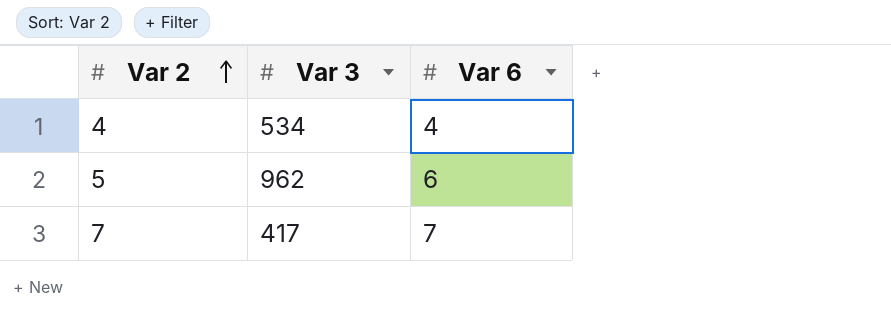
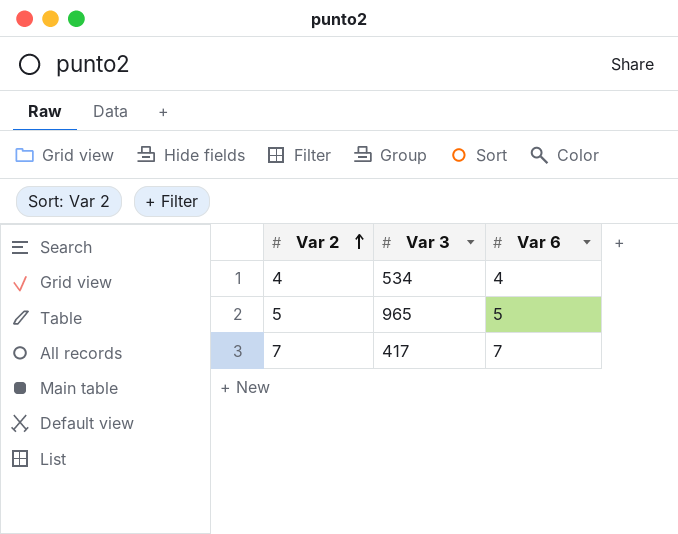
5 | Var 3: 962 -> 965
5 | Var 6: 6 -> 5

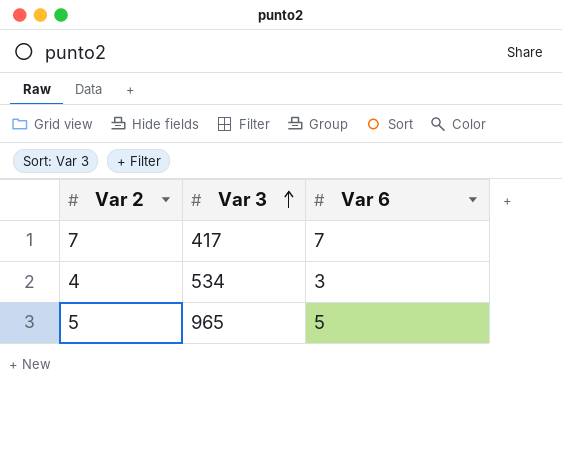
row order: Var 2 ascending -> Var 3 ascending
4 | Var 6: 4 -> 3

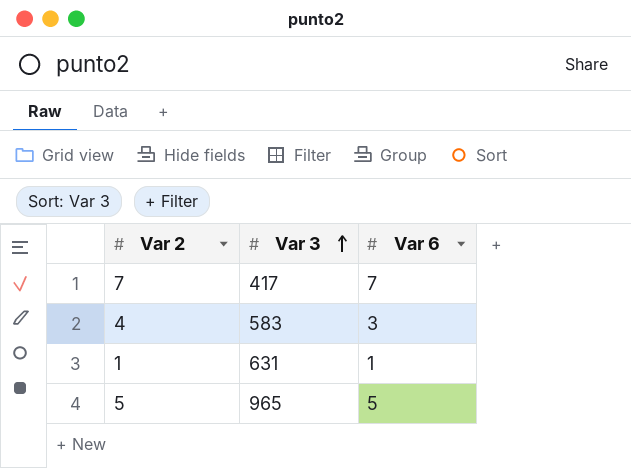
4 | Var 3: 534 -> 583
row 1: none -> 631 | 1

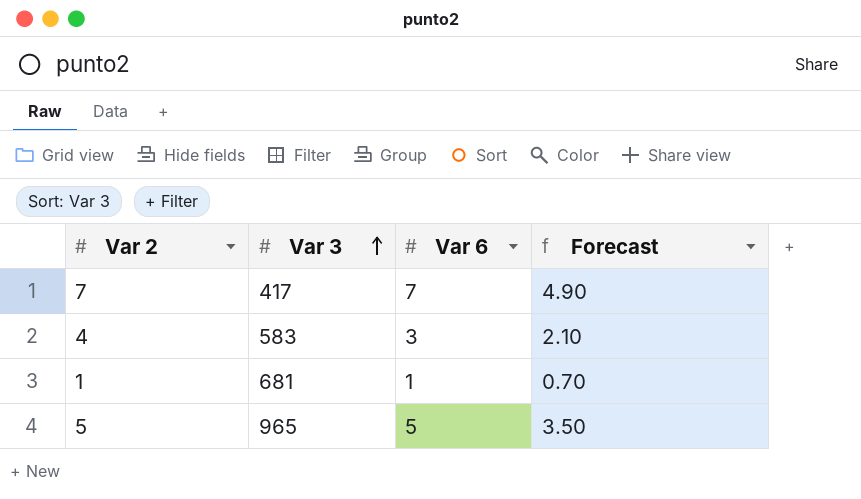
column Forecast | formula: none -> [Var 6] * 0.7
1 | Var 3: 631 -> 681

